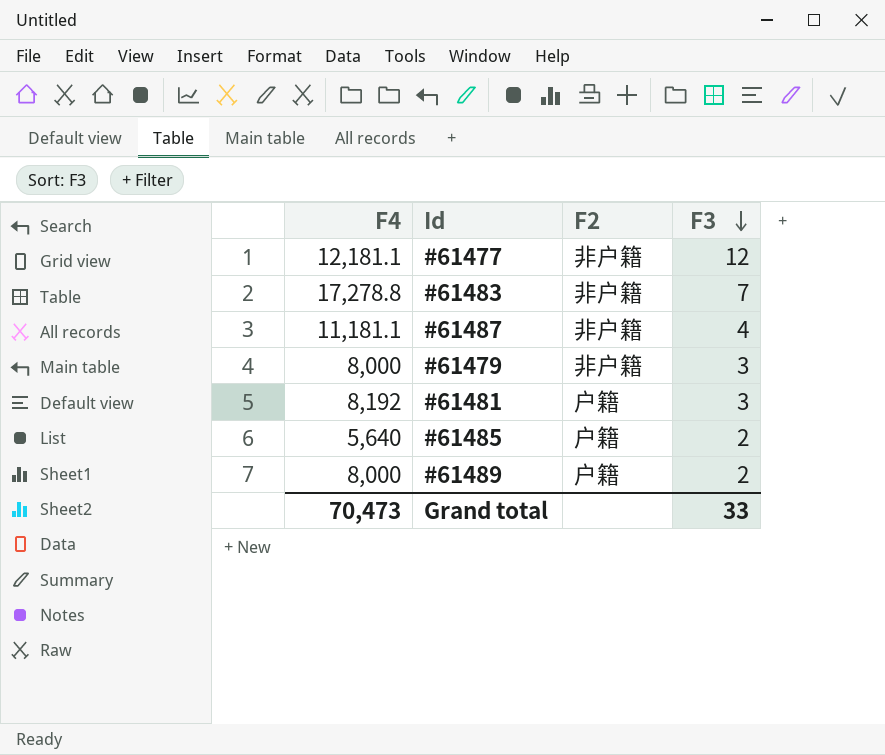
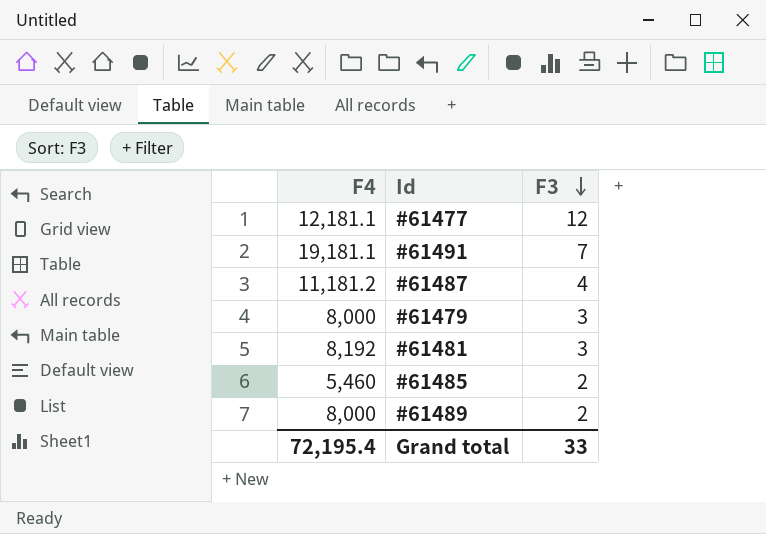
column F2 | position: 3 -> none
row #61483: 17,278.8 | 非户籍 | 7 -> none
row #61491: none -> 19,181.1 | 7
#61487 | F4: 11,181.1 -> 11,181.2
#61485 | F4: 5,640 -> 5,460
Grand total | F4: 70,473 -> 72,195.4

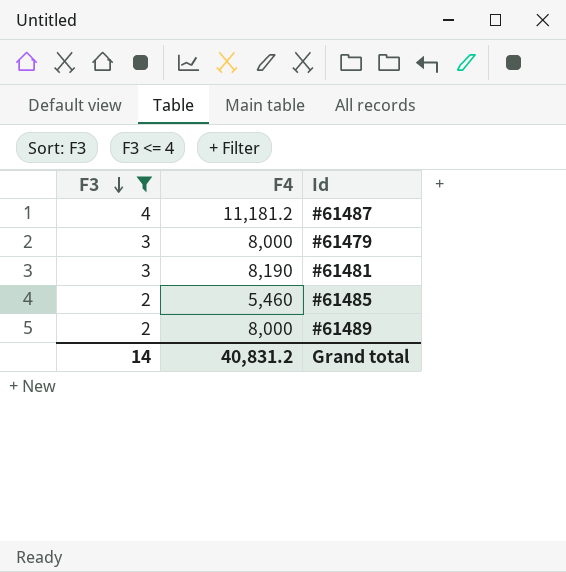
filter: none -> F3 <= 4
column F3 | position: 3 -> 1
#61481 | F4: 8,192 -> 8,190
Grand total | F3: 33 -> 14
Grand total | F4: 72,195.4 -> 40,831.2

